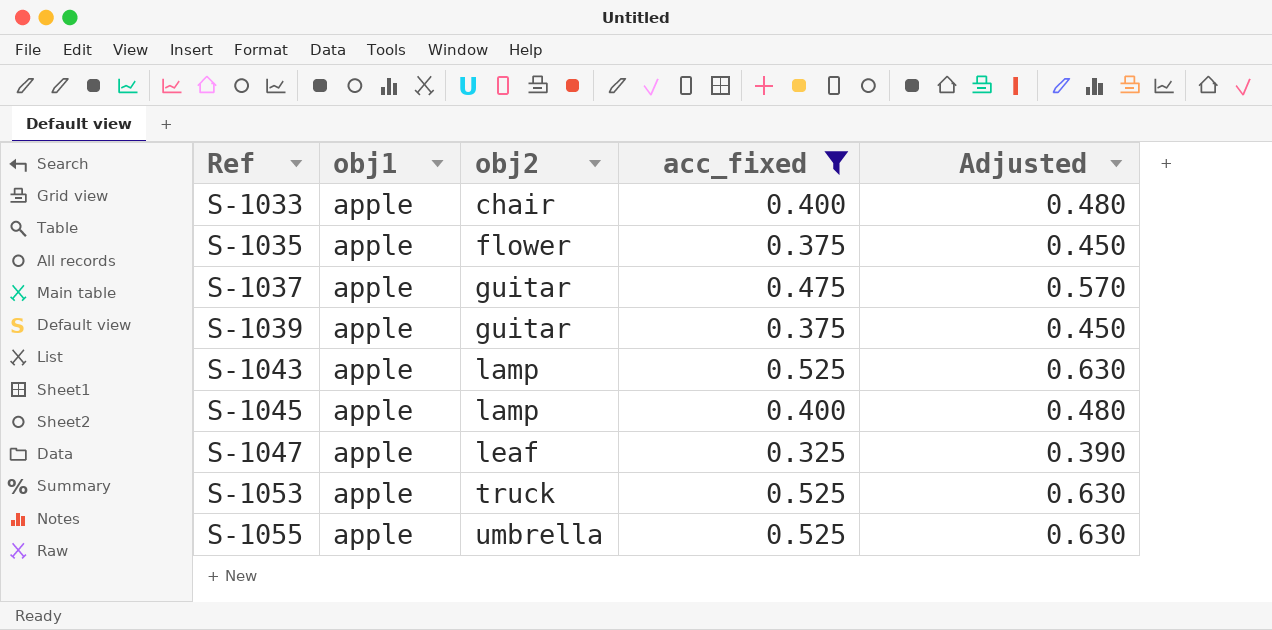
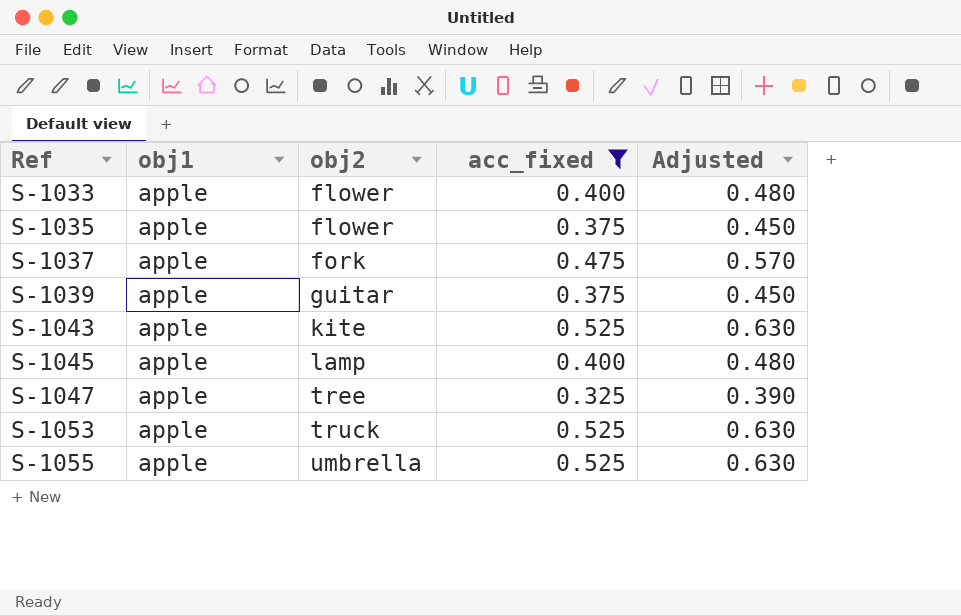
S-1033 | obj2: chair -> flower
S-1037 | obj2: guitar -> fork
S-1043 | obj2: lamp -> kite
S-1047 | obj2: leaf -> tree

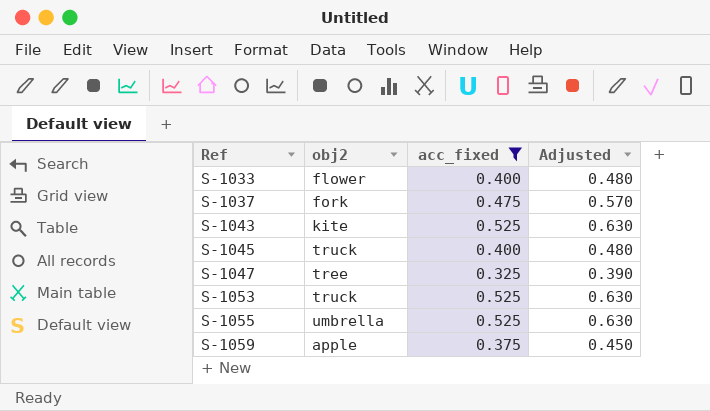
column obj1 | position: 2 -> none
row S-1035: apple | flower | 0.375 | 0.450 -> none
row S-1039: apple | guitar | 0.375 | 0.450 -> none
S-1045 | obj2: lamp -> truck
row S-1059: none -> apple | 0.375 | 0.450

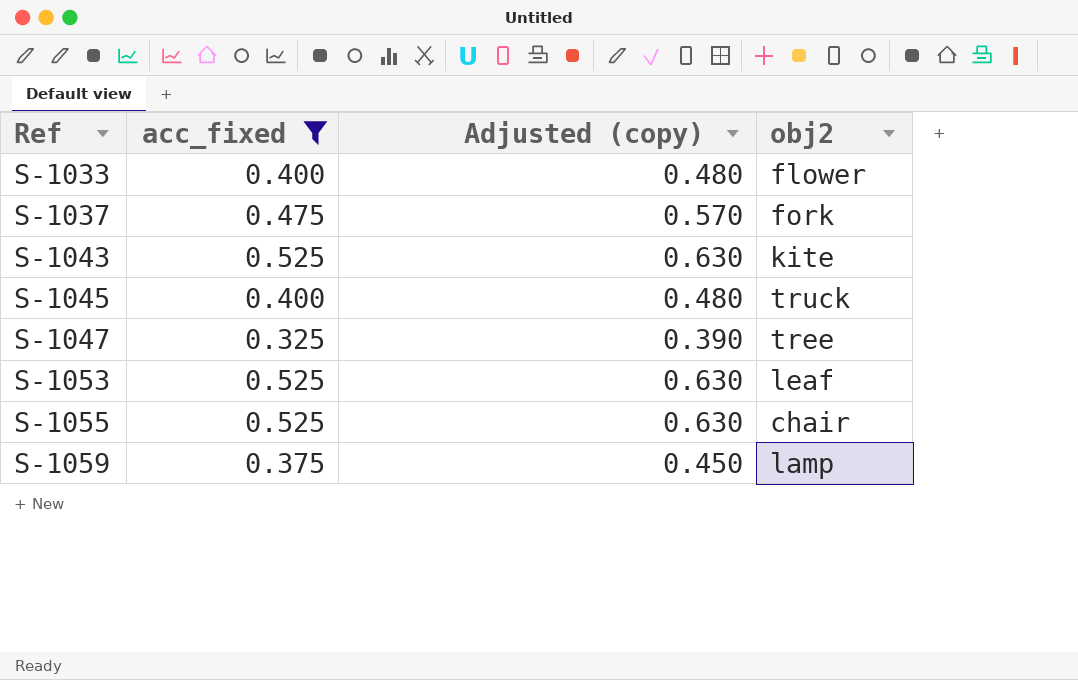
column name: Adjusted -> Adjusted (copy)
column obj2 | position: 2 -> 4
S-1053 | obj2: truck -> leaf
S-1055 | obj2: umbrella -> chair
S-1059 | obj2: apple -> lamp

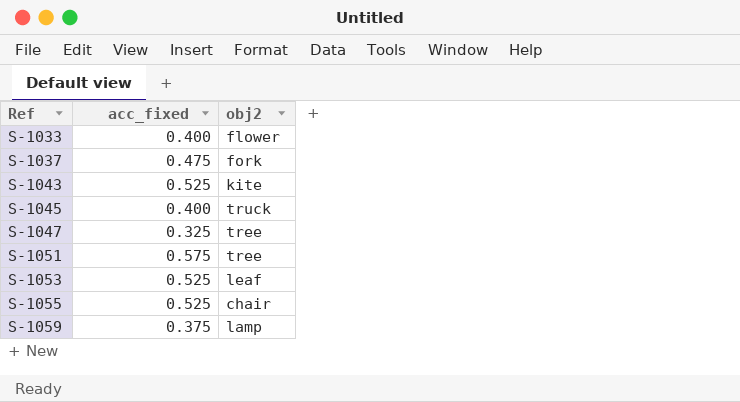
filter: acc_fixed != 0.575 -> none
column Adjusted (copy) | formula: [acc_fixed] * 1.2 -> none

